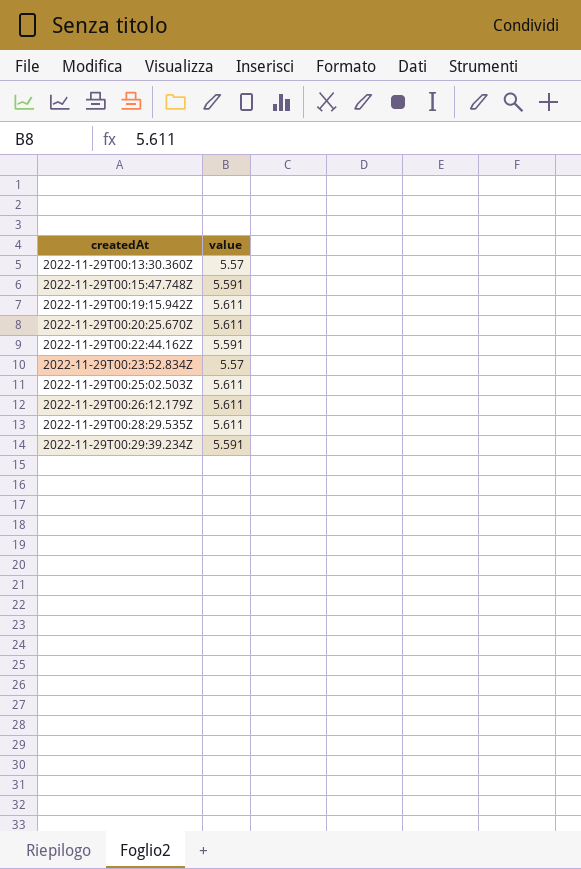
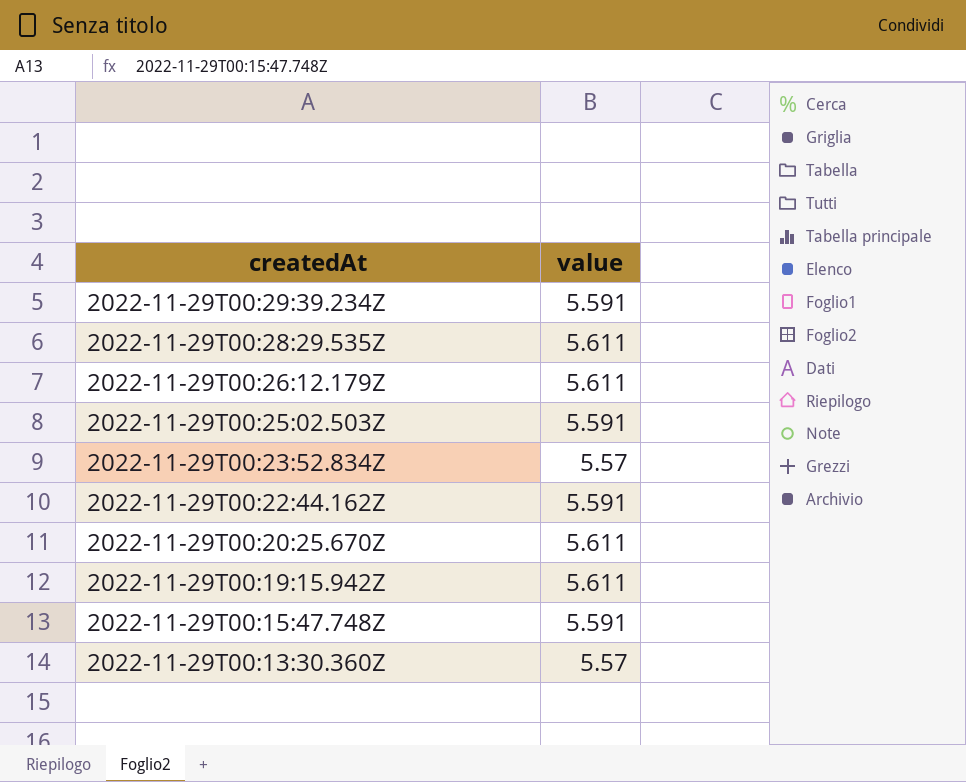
row order: createdAt ascending -> createdAt descending
2022-11-29T00:25:02.503Z | value: 5.611 -> 5.591

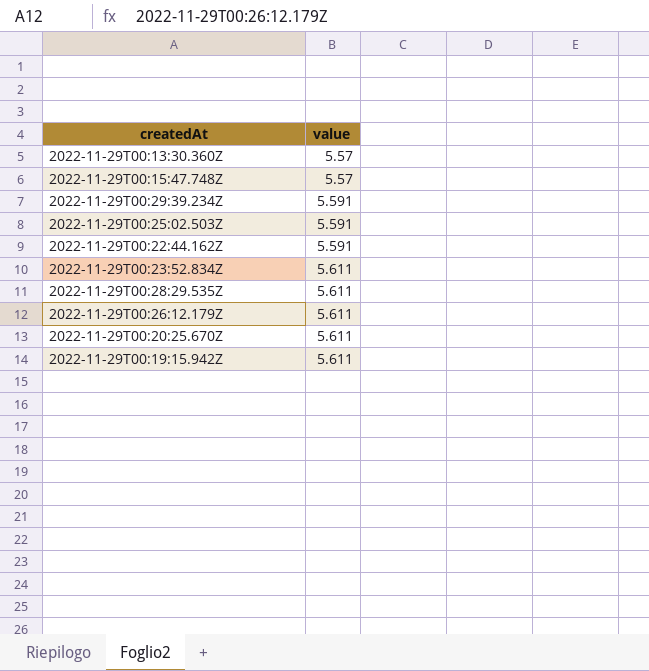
row order: createdAt descending -> value ascending
2022-11-29T00:15:47.748Z | value: 5.591 -> 5.57
2022-11-29T00:23:52.834Z | value: 5.57 -> 5.611

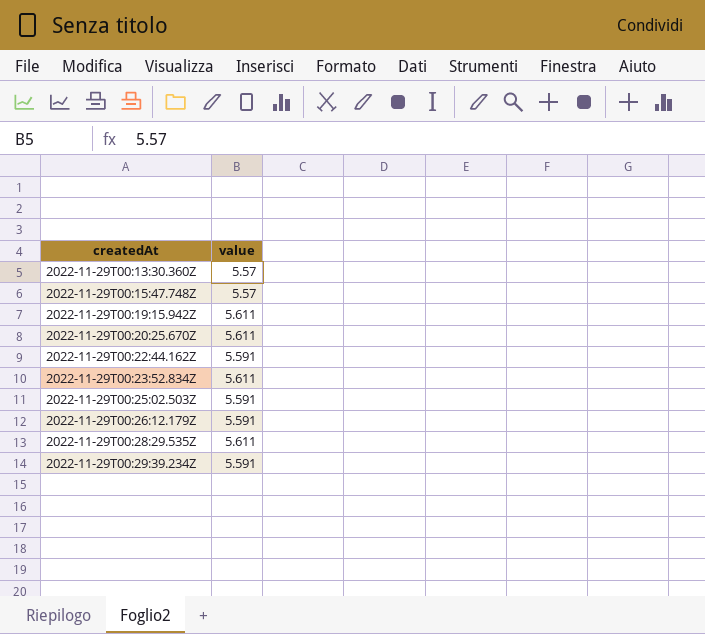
row order: value ascending -> createdAt ascending
2022-11-29T00:26:12.179Z | value: 5.611 -> 5.591

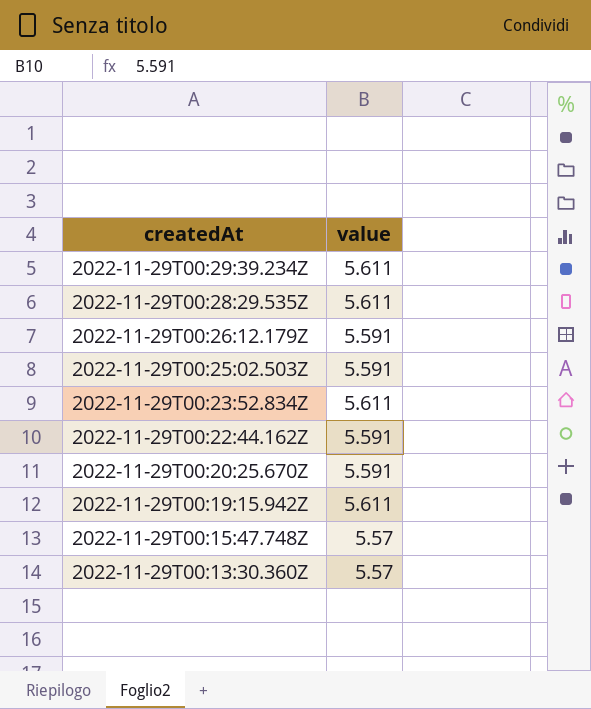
row order: createdAt ascending -> createdAt descending
2022-11-29T00:29:39.234Z | value: 5.591 -> 5.611
2022-11-29T00:20:25.670Z | value: 5.611 -> 5.591

